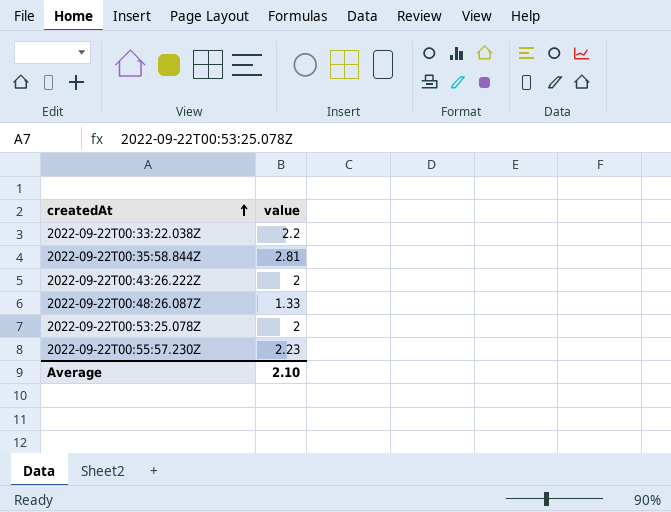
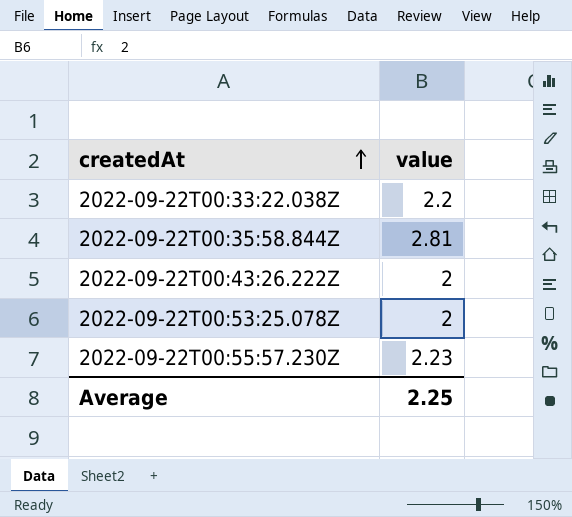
row 2022-09-22T00:48:26.087Z: 1.33 -> none
Average | value: 2.10 -> 2.25

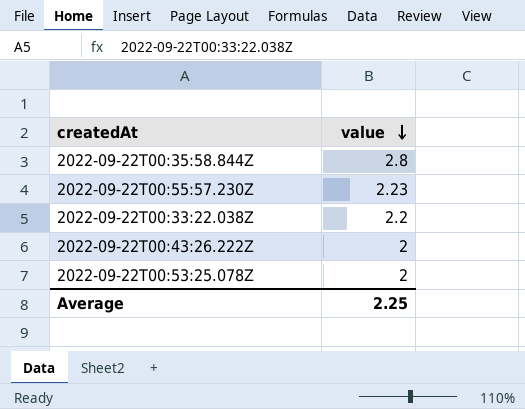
row order: createdAt ascending -> value descending
2022-09-22T00:35:58.844Z | value: 2.81 -> 2.8

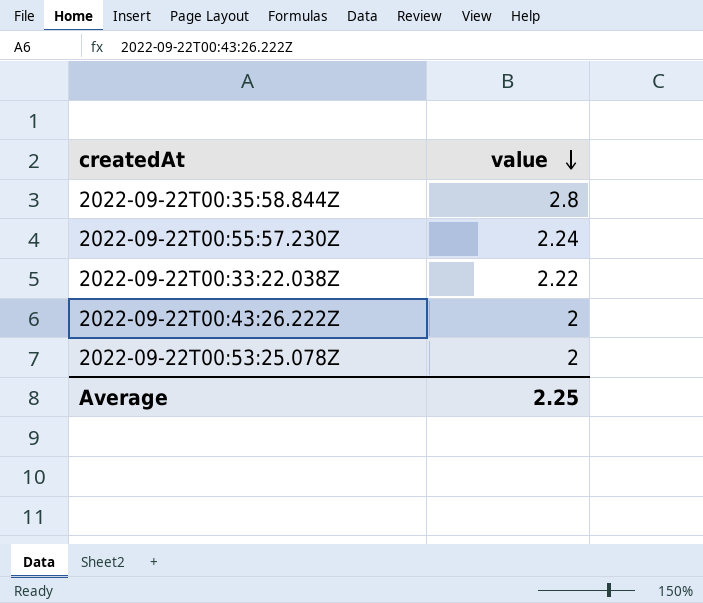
2022-09-22T00:55:57.230Z | value: 2.23 -> 2.24
2022-09-22T00:33:22.038Z | value: 2.2 -> 2.22

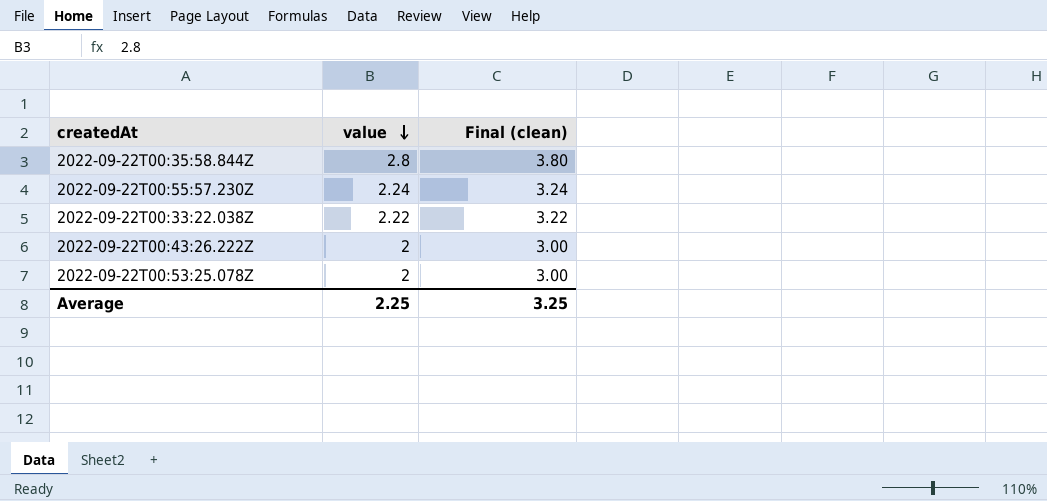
column Final (clean) | formula: none -> [value] + 1

